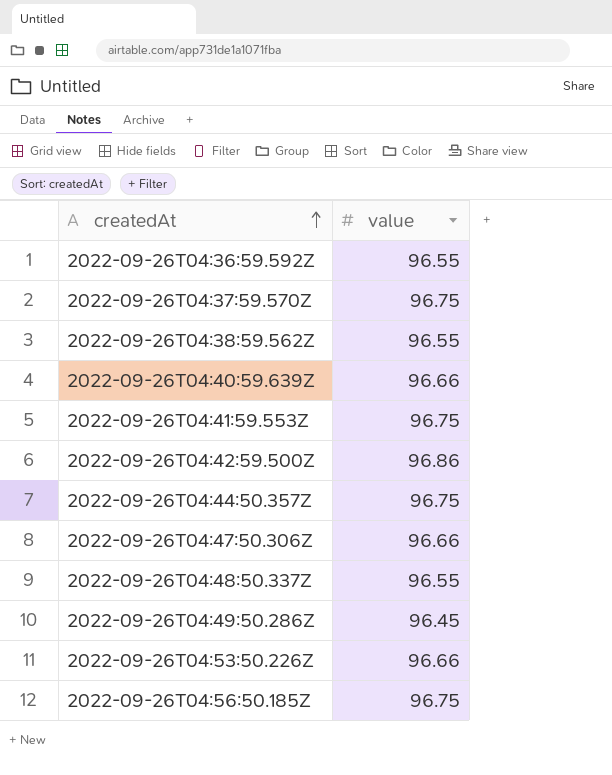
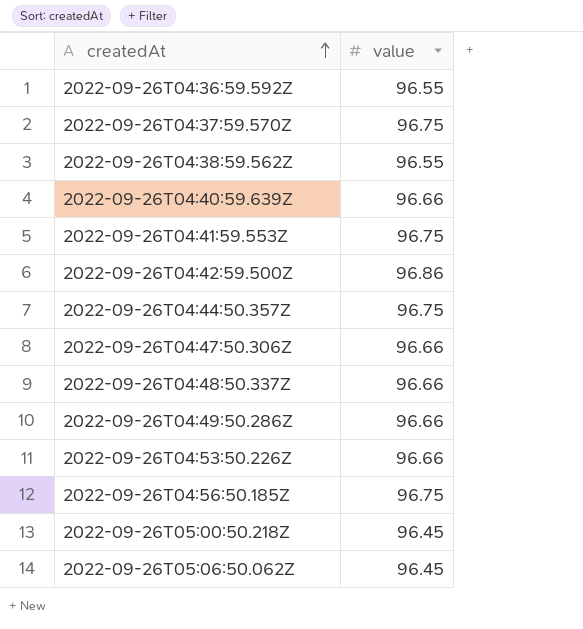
2022-09-26T04:48:50.337Z | value: 96.55 -> 96.66
2022-09-26T04:49:50.286Z | value: 96.45 -> 96.66
row 2022-09-26T05:00:50.218Z: none -> 96.45
row 2022-09-26T05:06:50.062Z: none -> 96.45

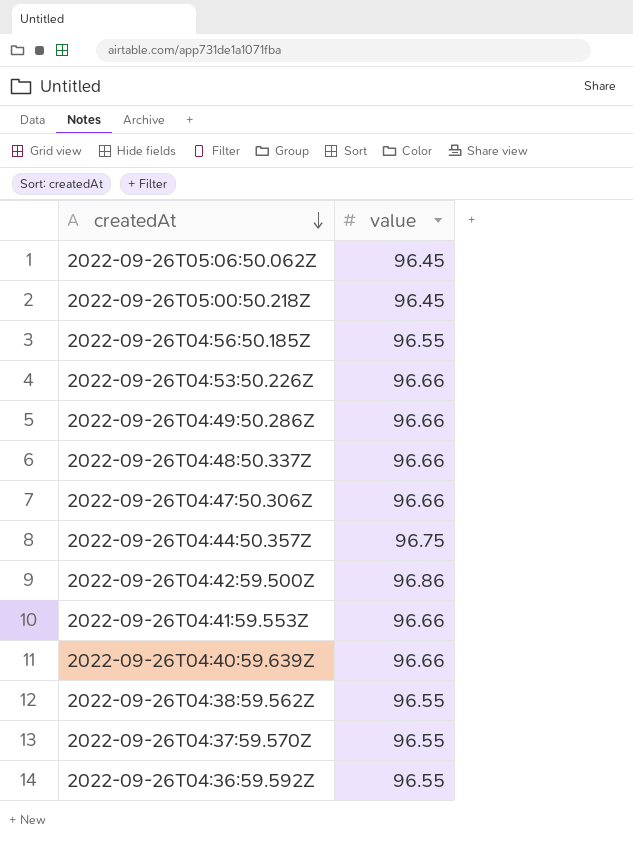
row order: createdAt ascending -> createdAt descending
2022-09-26T04:56:50.185Z | value: 96.75 -> 96.55
2022-09-26T04:41:59.553Z | value: 96.75 -> 96.66
2022-09-26T04:37:59.570Z | value: 96.75 -> 96.55

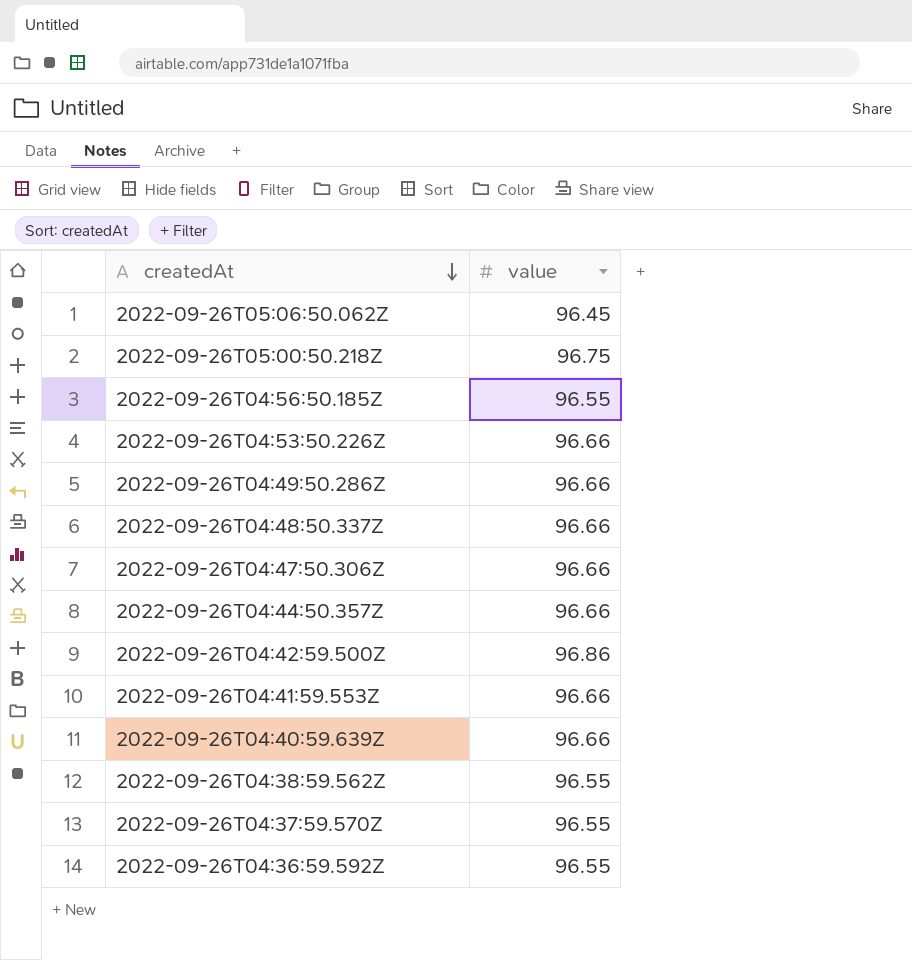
2022-09-26T05:00:50.218Z | value: 96.45 -> 96.75
2022-09-26T04:44:50.357Z | value: 96.75 -> 96.66

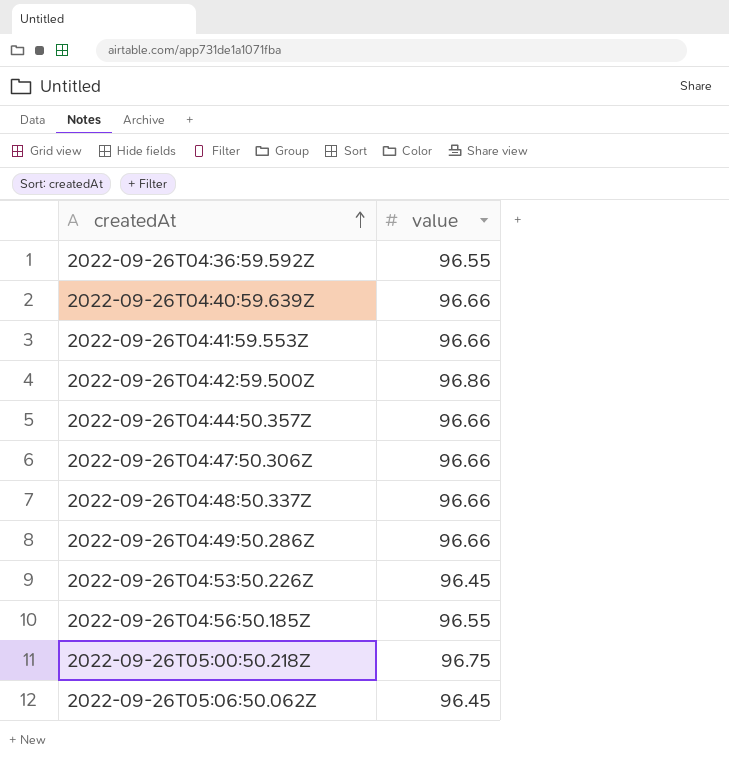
row order: createdAt descending -> createdAt ascending
row 2022-09-26T04:38:59.562Z: 96.55 -> none
row 2022-09-26T04:37:59.570Z: 96.55 -> none
2022-09-26T04:53:50.226Z | value: 96.66 -> 96.45

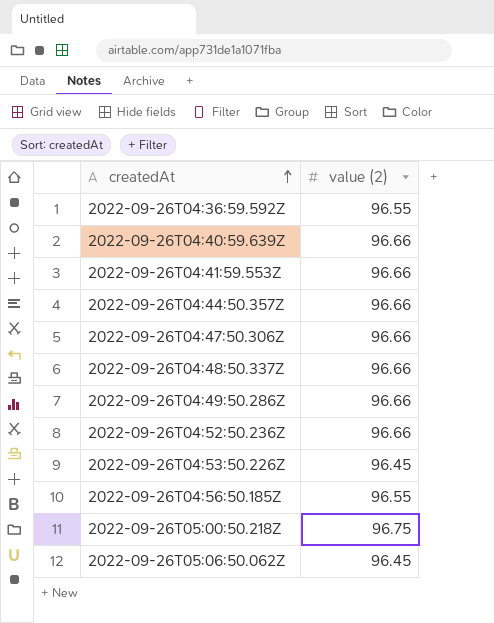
column name: value -> value (2)
row 2022-09-26T04:42:59.500Z: 96.86 -> none
row 2022-09-26T04:52:50.236Z: none -> 96.66

